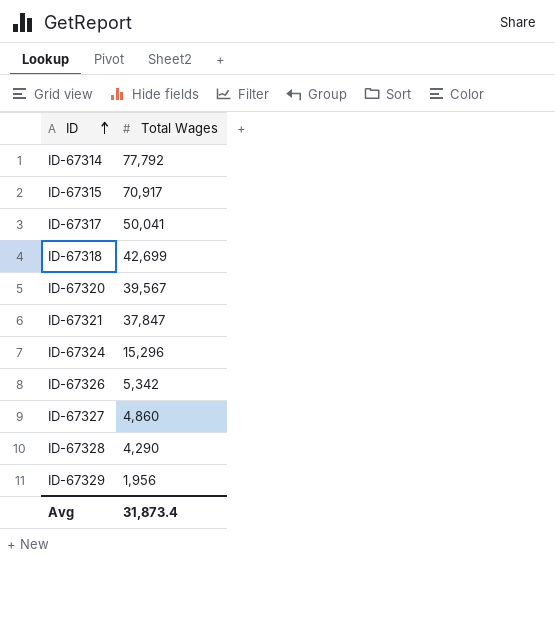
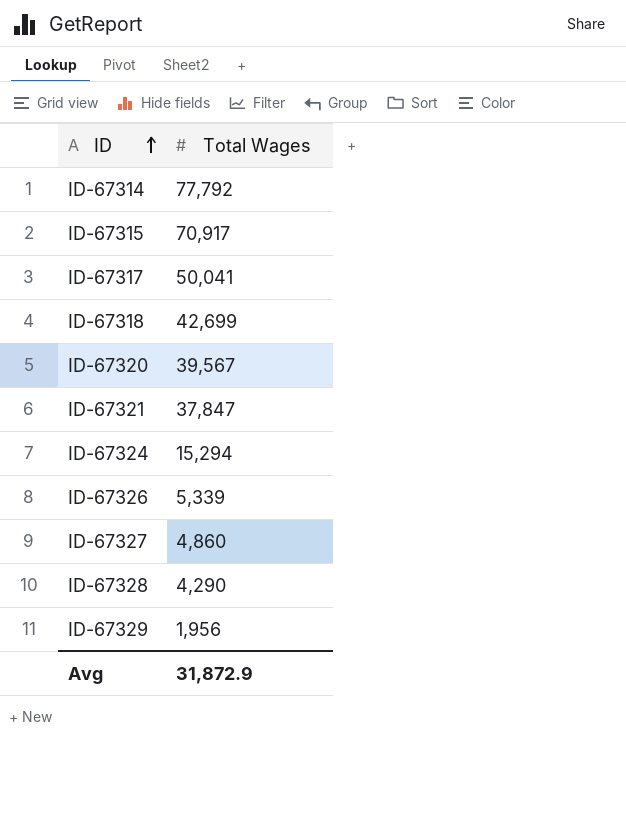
ID-67324 | Total Wages: 15,296 -> 15,294
ID-67326 | Total Wages: 5,342 -> 5,339
Avg | Total Wages: 31,873.4 -> 31,872.9

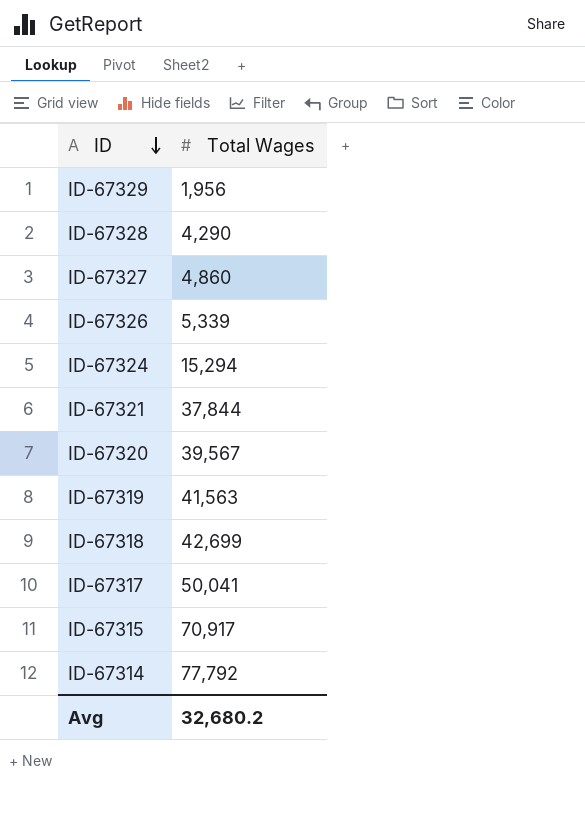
row order: ID ascending -> ID descending
ID-67321 | Total Wages: 37,847 -> 37,844
row ID-67319: none -> 41,563
Avg | Total Wages: 31,872.9 -> 32,680.2

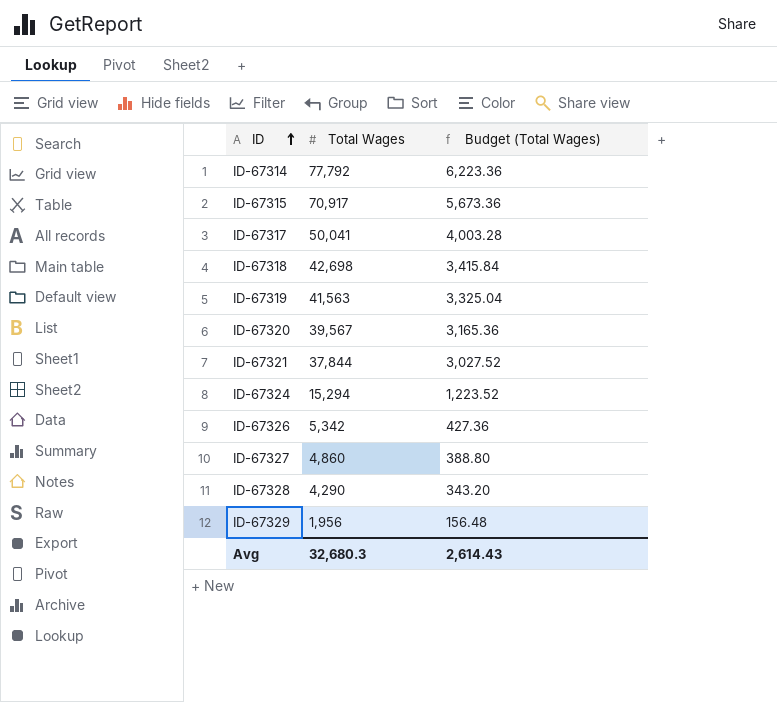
row order: ID descending -> ID ascending
column Budget (Total Wages) | formula: none -> [Total Wages] * 0.08
ID-67318 | Total Wages: 42,699 -> 42,698
ID-67326 | Total Wages: 5,339 -> 5,342
Avg | Total Wages: 32,680.2 -> 32,680.3

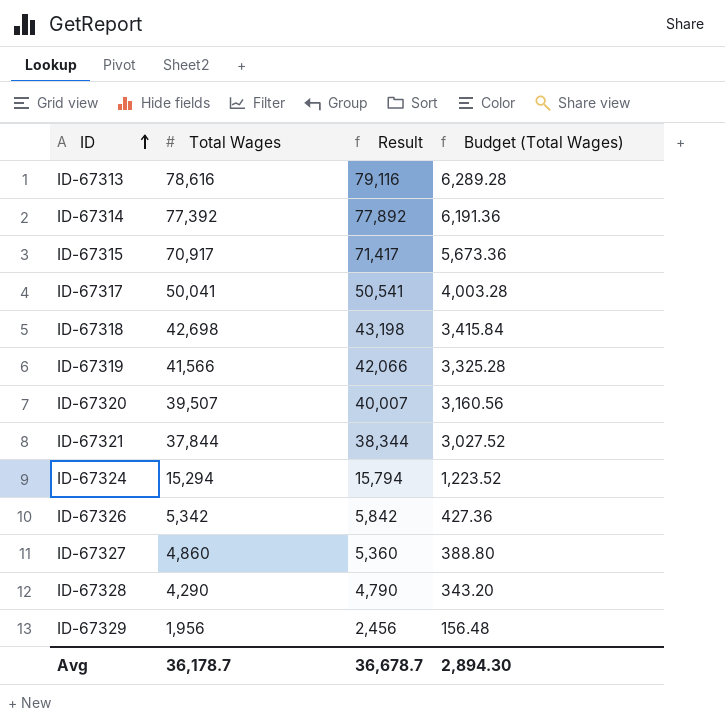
column Result | formula: none -> [Total Wages] + 500
row ID-67313: none -> 78,616 | 79,116 | 6,289.28
ID-67314 | Total Wages: 77,792 -> 77,392
ID-67314 | Budget (Total Wages): 6,223.36 -> 6,191.36
ID-67319 | Total Wages: 41,563 -> 41,566
ID-67319 | Budget (Total Wages): 3,325.04 -> 3,325.28
ID-67320 | Total Wages: 39,567 -> 39,507
ID-67320 | Budget (Total Wages): 3,165.36 -> 3,160.56
Avg | Total Wages: 32,680.3 -> 36,178.7
Avg | Budget (Total Wages): 2,614.43 -> 2,894.30

